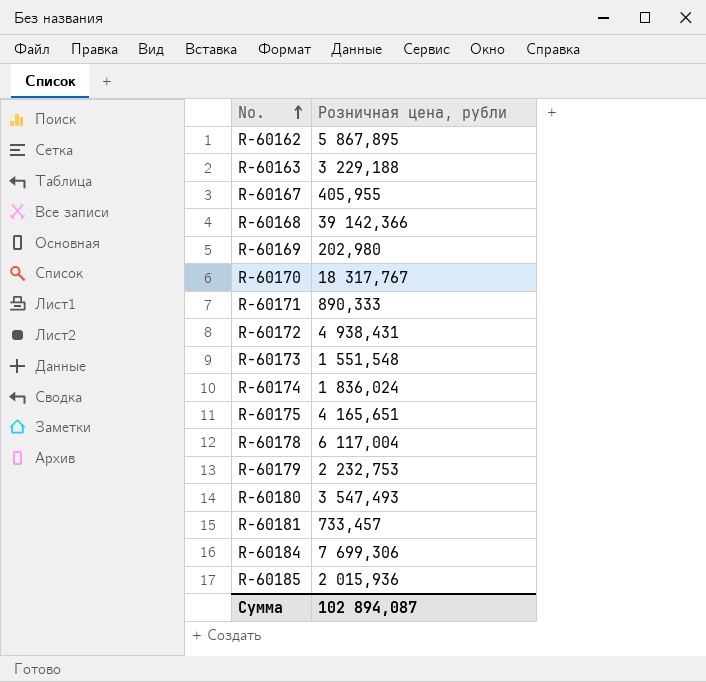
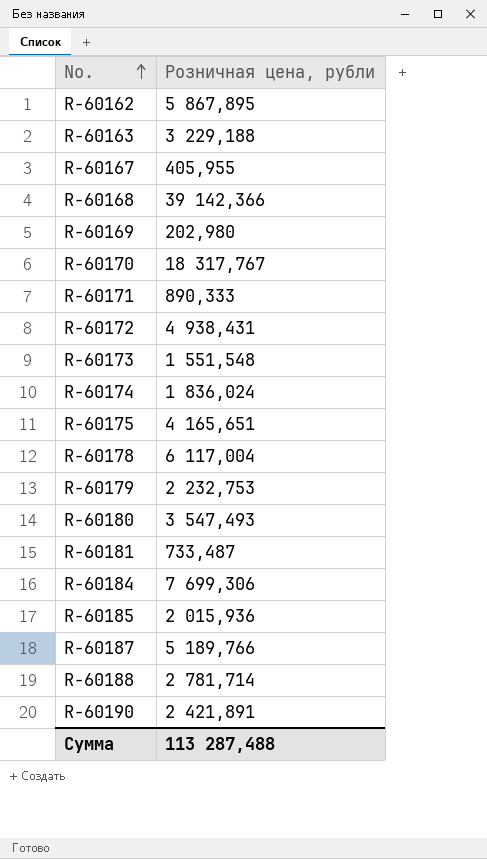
R-60181 | Розничная цена, рубли: 733,457 -> 733,487
row R-60187: none -> 5 189,766
row R-60188: none -> 2 781,714
row R-60190: none -> 2 421,891
Сумма | Розничная цена, рубли: 102 894,087 -> 113 287,488

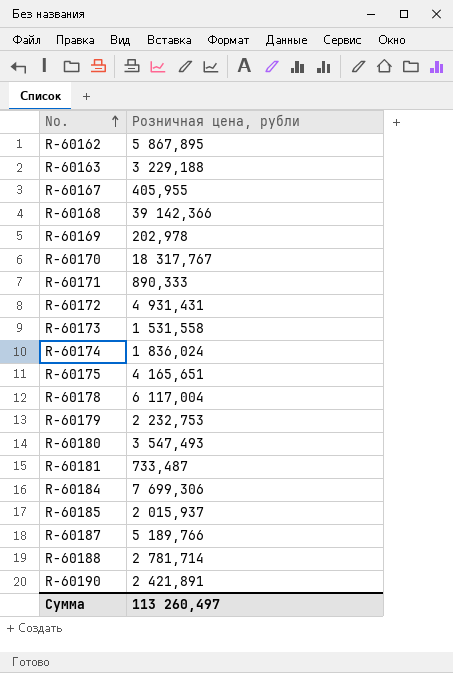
R-60169 | Розничная цена, рубли: 202,980 -> 202,978
R-60172 | Розничная цена, рубли: 4 938,431 -> 4 931,431
R-60173 | Розничная цена, рубли: 1 551,548 -> 1 531,558
R-60185 | Розничная цена, рубли: 2 015,936 -> 2 015,937
Сумма | Розничная цена, рубли: 113 287,488 -> 113 260,497

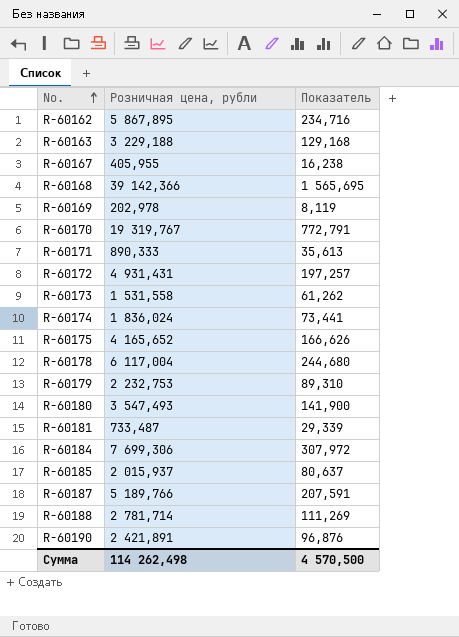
column Показатель | formula: none -> [Розничная цена, рубли] * 0,04
R-60170 | Розничная цена, рубли: 18 317,767 -> 19 319,767
R-60175 | Розничная цена, рубли: 4 165,651 -> 4 165,652
Сумма | Розничная цена, рубли: 113 260,497 -> 114 262,498

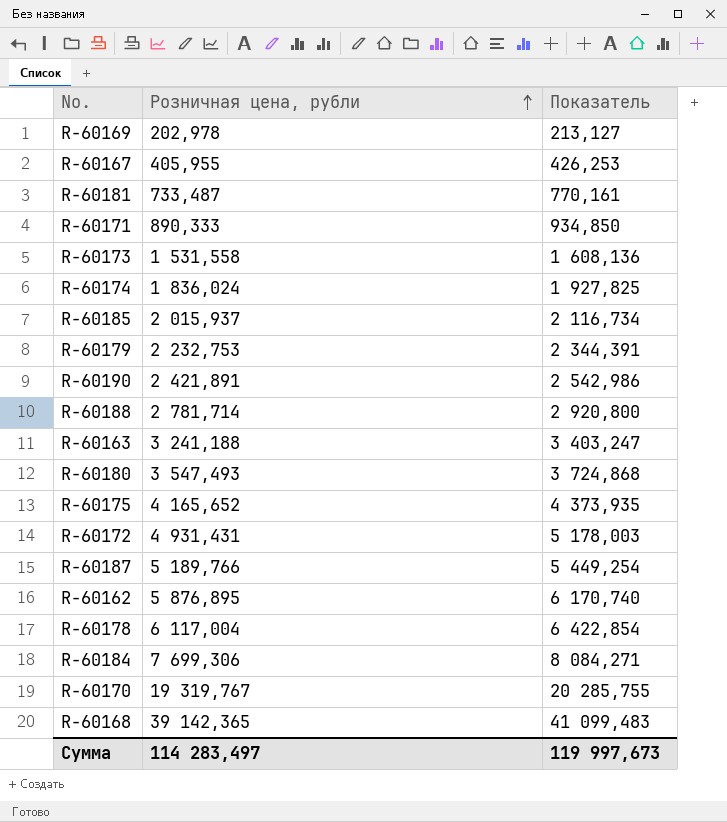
row order: No. ascending -> Розничная цена, рубли ascending
column Показатель | formula: [Розничная цена, рубли] * 0,04 -> [Розничная цена, рубли] * 1,05
R-60163 | Розничная цена, рубли: 3 229,188 -> 3 241,188
R-60162 | Розничная цена, рубли: 5 867,895 -> 5 876,895
R-60168 | Розничная цена, рубли: 39 142,366 -> 39 142,365
Сумма | Розничная цена, рубли: 114 262,498 -> 114 283,497
Сумма | Показатель: 4 570,500 -> 119 997,673

